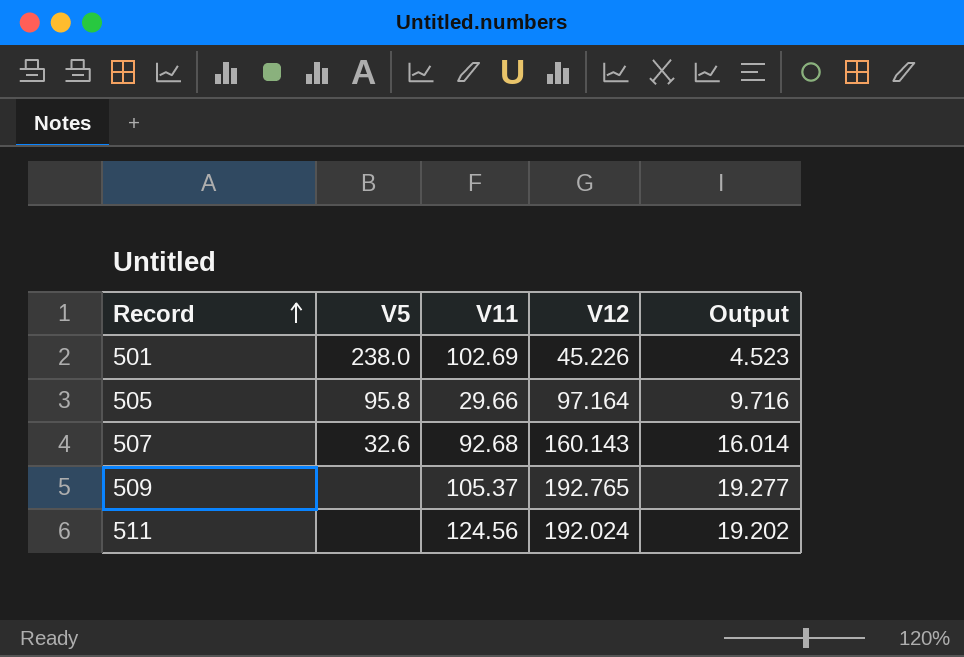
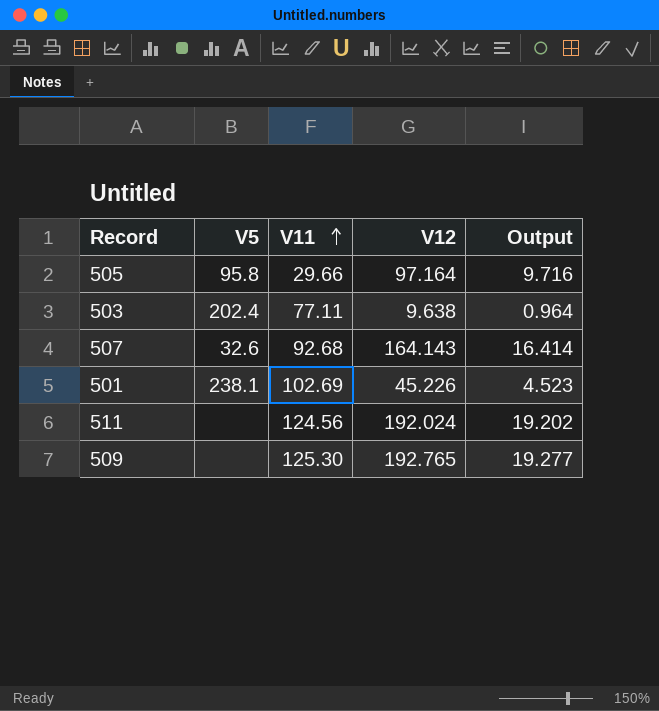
row order: Record ascending -> V11 ascending
row 503: none -> 202.4 | 77.11 | 9.638 | 0.964
507 | V12: 160.143 -> 164.143
507 | Output: 16.014 -> 16.414
501 | V5: 238.0 -> 238.1
509 | V11: 105.37 -> 125.30

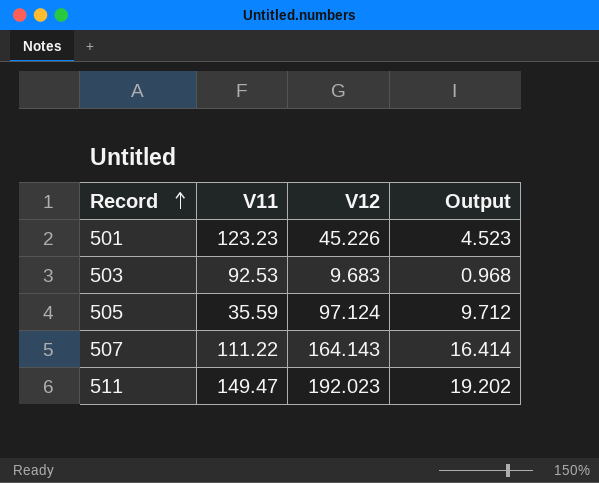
row order: V11 ascending -> Record ascending
column V5 | position: 2 -> none
row 509: none | 125.30 | 192.765 | 19.277 -> none
501 | V11: 102.69 -> 123.23
503 | V11: 77.11 -> 92.53
503 | V12: 9.638 -> 9.683
503 | Output: 0.964 -> 0.968
505 | V11: 29.66 -> 35.59
505 | V12: 97.164 -> 97.124
505 | Output: 9.716 -> 9.712
507 | V11: 92.68 -> 111.22
511 | V11: 124.56 -> 149.47
511 | V12: 192.024 -> 192.023

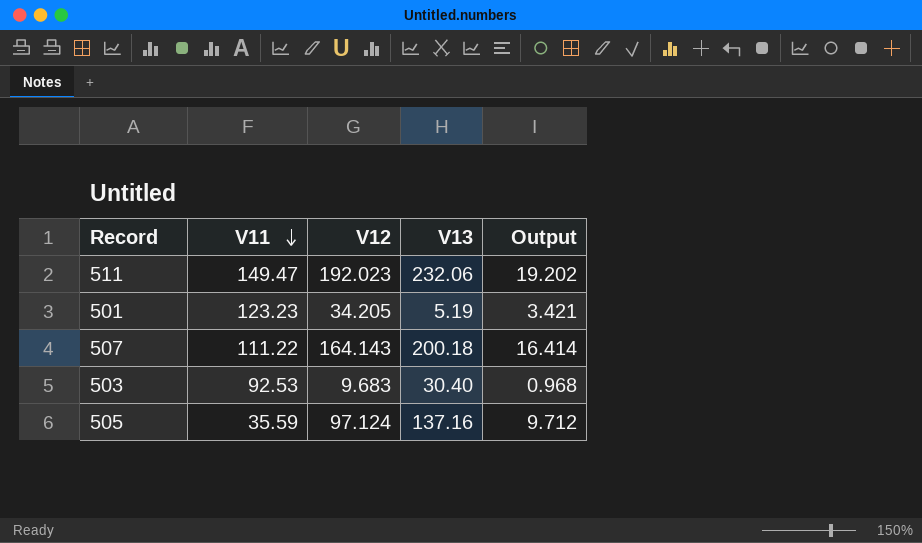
row order: Record ascending -> V11 descending
column V13 | position: none -> 4
501 | V12: 45.226 -> 34.205
501 | Output: 4.523 -> 3.421

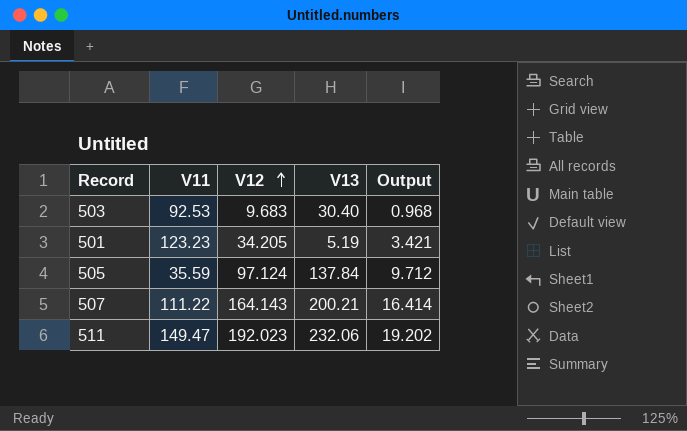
row order: V11 descending -> V12 ascending
505 | V13: 137.16 -> 137.84
507 | V13: 200.18 -> 200.21

